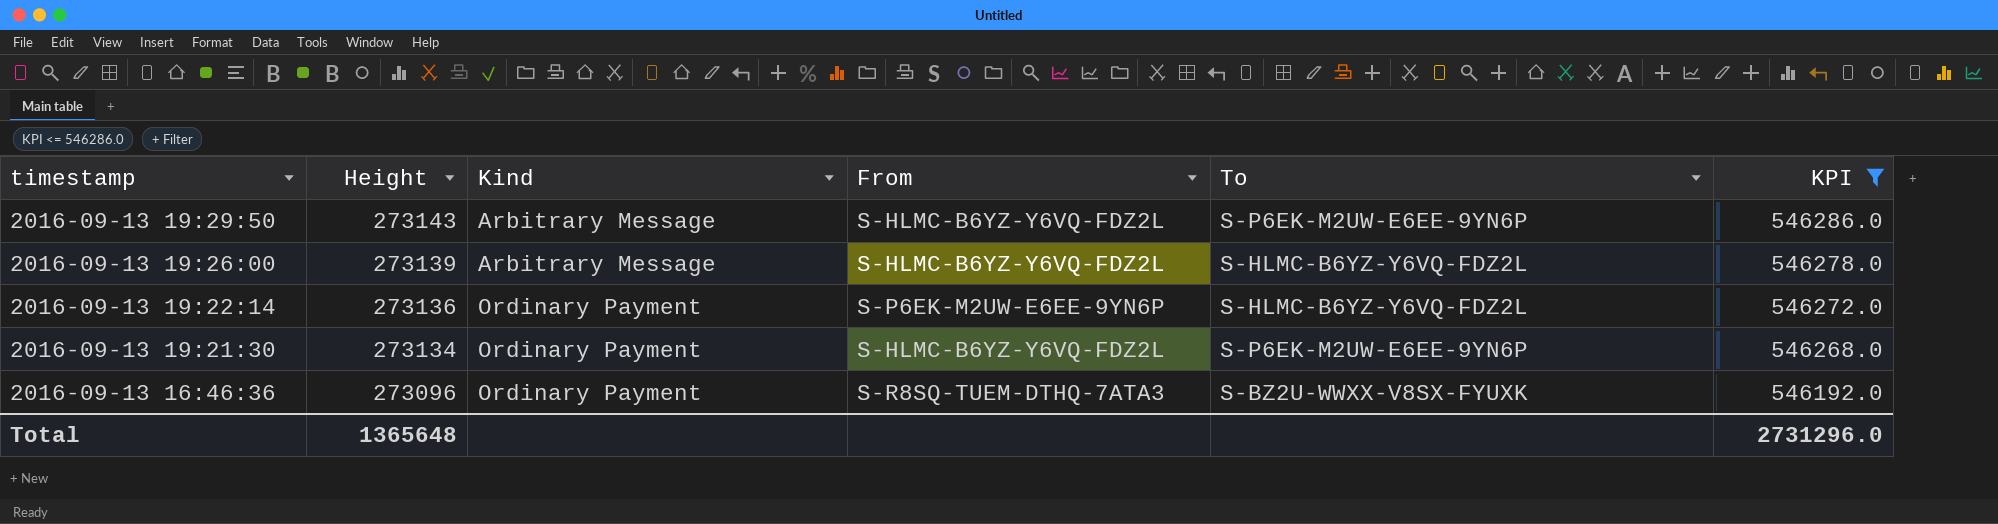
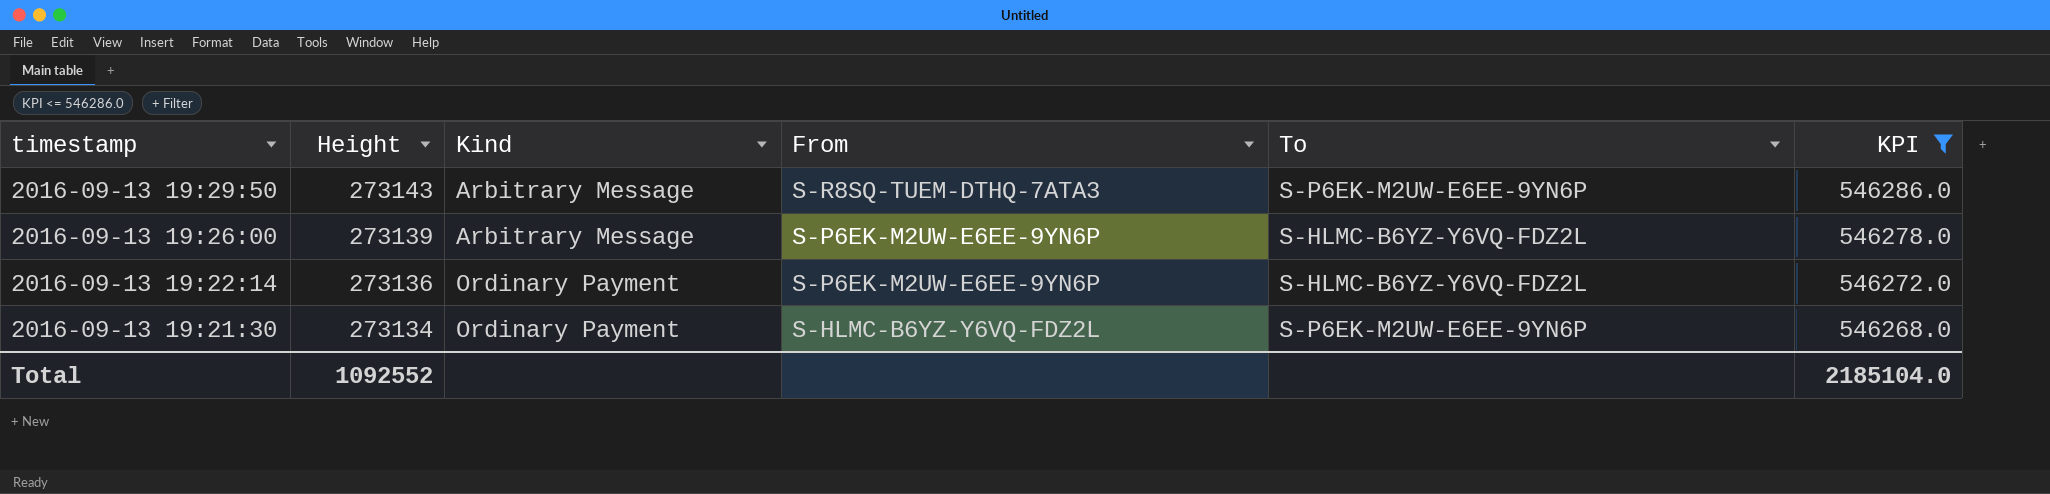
row 2016-09-13 16:46:36: 273096 | Ordinary Payment | S-R8SQ-TUEM-DTHQ-7ATA3 | S-BZ2U-WWXX-V8SX-FYUXK | 546192.0 -> none
2016-09-13 19:29:50 | From: S-HLMC-B6YZ-Y6VQ-FDZ2L -> S-R8SQ-TUEM-DTHQ-7ATA3
2016-09-13 19:26:00 | From: S-HLMC-B6YZ-Y6VQ-FDZ2L -> S-P6EK-M2UW-E6EE-9YN6P
Total | Height: 1365648 -> 1092552
Total | KPI: 2731296.0 -> 2185104.0

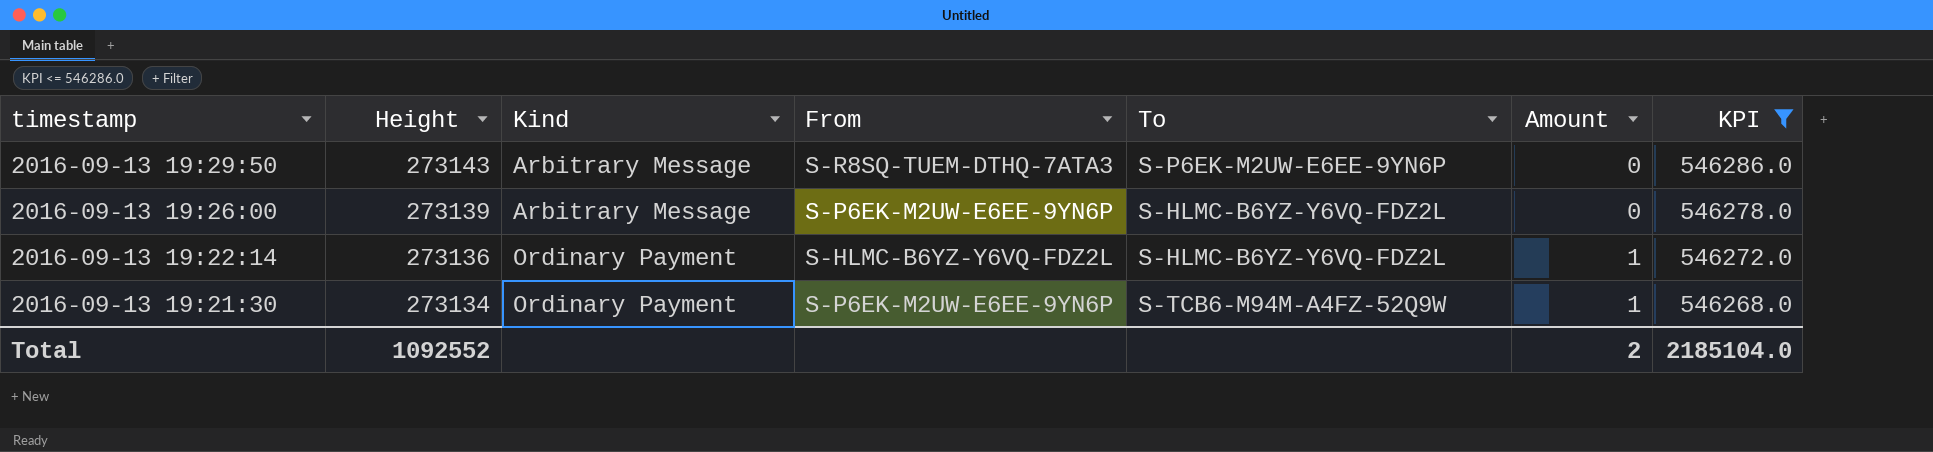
column Amount | position: none -> 6
2016-09-13 19:22:14 | From: S-P6EK-M2UW-E6EE-9YN6P -> S-HLMC-B6YZ-Y6VQ-FDZ2L
2016-09-13 19:21:30 | From: S-HLMC-B6YZ-Y6VQ-FDZ2L -> S-P6EK-M2UW-E6EE-9YN6P
2016-09-13 19:21:30 | To: S-P6EK-M2UW-E6EE-9YN6P -> S-TCB6-M94M-A4FZ-52Q9W

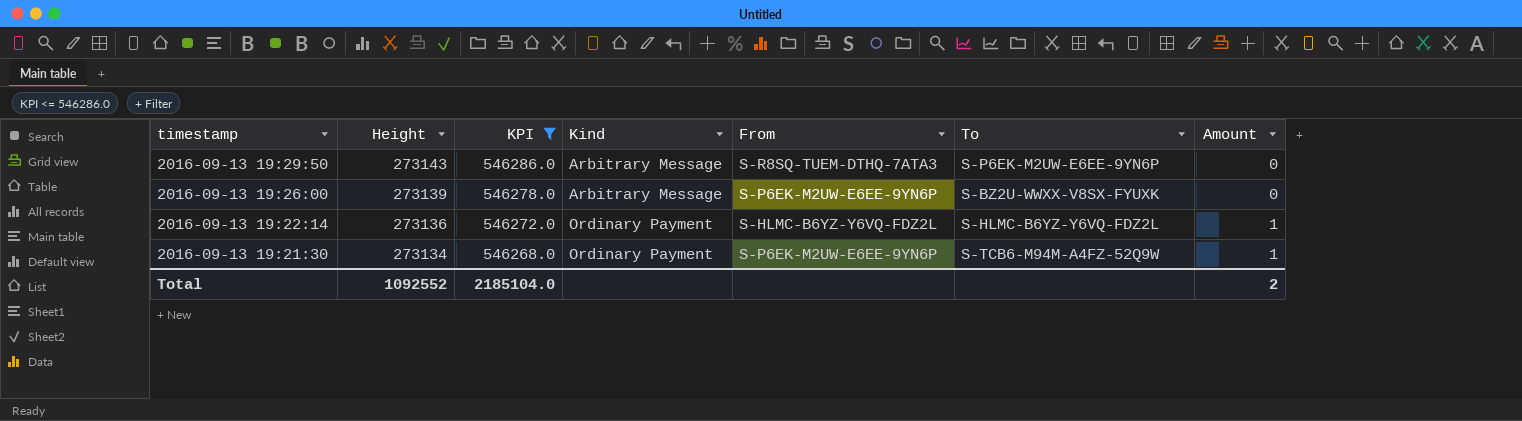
column KPI | position: 7 -> 3
2016-09-13 19:26:00 | To: S-HLMC-B6YZ-Y6VQ-FDZ2L -> S-BZ2U-WWXX-V8SX-FYUXK

